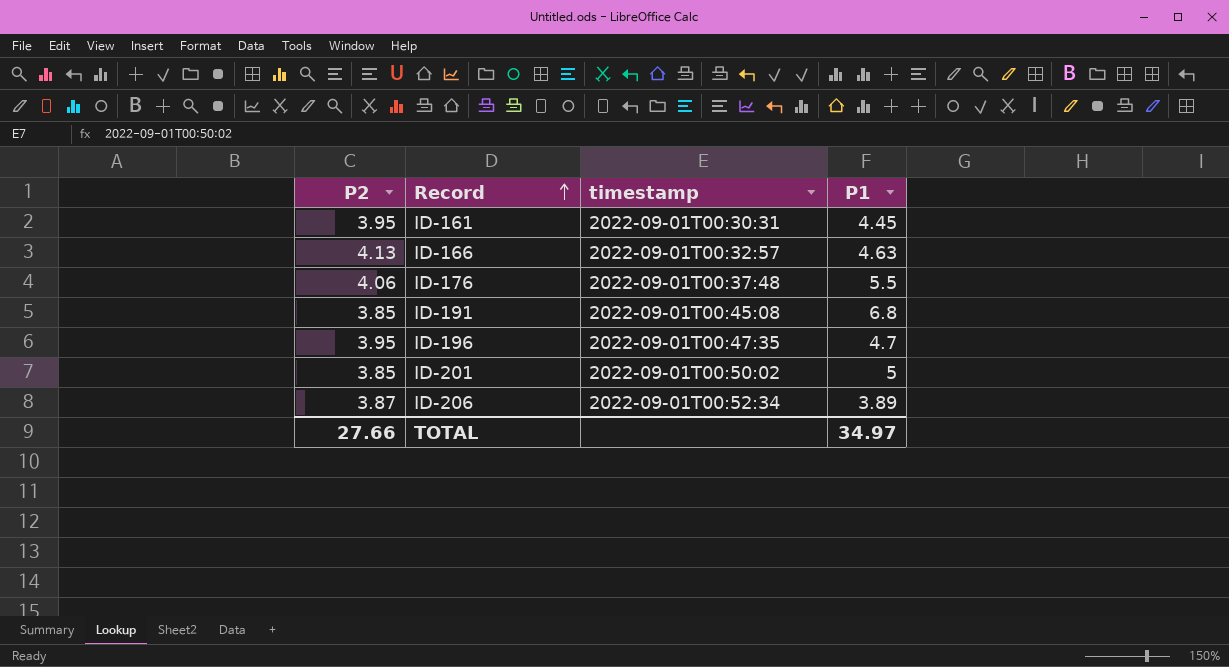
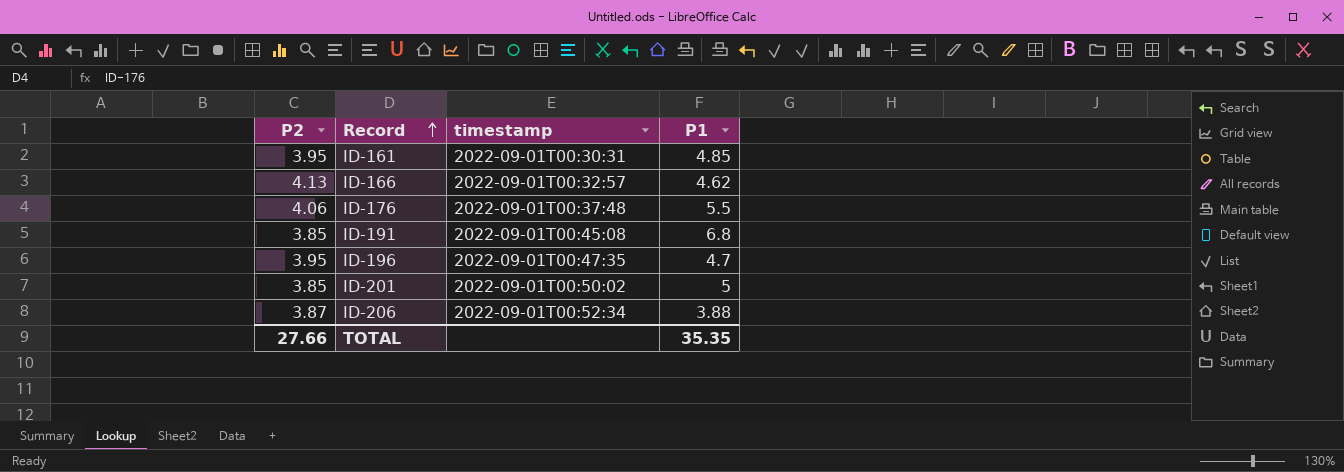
ID-161 | P1: 4.45 -> 4.85
ID-166 | P1: 4.63 -> 4.62
ID-206 | P1: 3.89 -> 3.88
TOTAL | P1: 34.97 -> 35.35

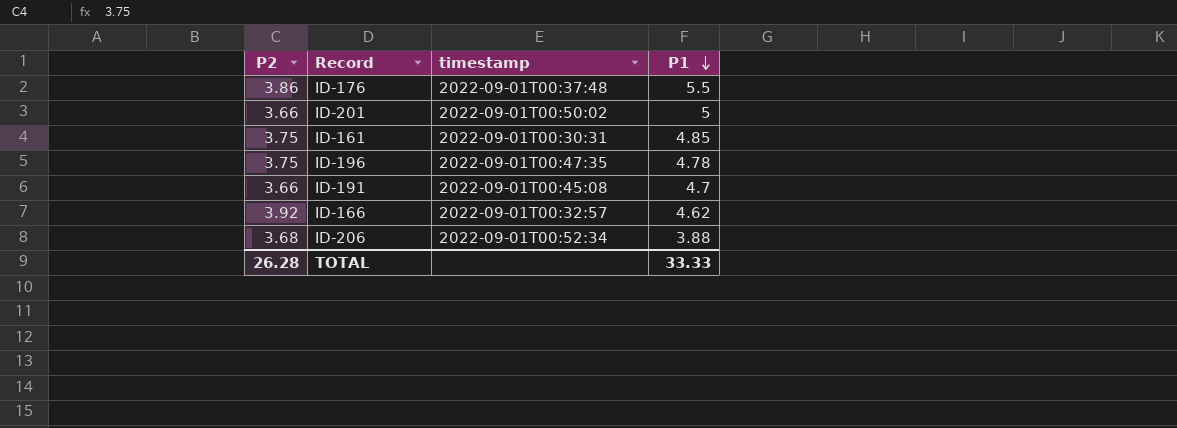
row order: Record ascending -> P1 descending
ID-176 | P2: 4.06 -> 3.86
ID-201 | P2: 3.85 -> 3.66
ID-161 | P2: 3.95 -> 3.75
ID-196 | P2: 3.95 -> 3.75
ID-196 | P1: 4.7 -> 4.78
ID-191 | P2: 3.85 -> 3.66
ID-191 | P1: 6.8 -> 4.7
ID-166 | P2: 4.13 -> 3.92
ID-206 | P2: 3.87 -> 3.68
TOTAL | P2: 27.66 -> 26.28
TOTAL | P1: 35.35 -> 33.33

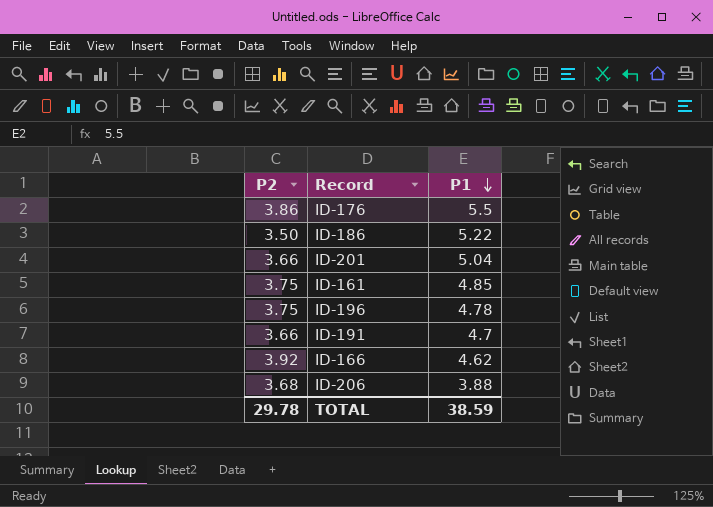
column timestamp | position: 3 -> none
row ID-186: none -> 3.50 | 5.22
ID-201 | P1: 5 -> 5.04
TOTAL | P2: 26.28 -> 29.78
TOTAL | P1: 33.33 -> 38.59

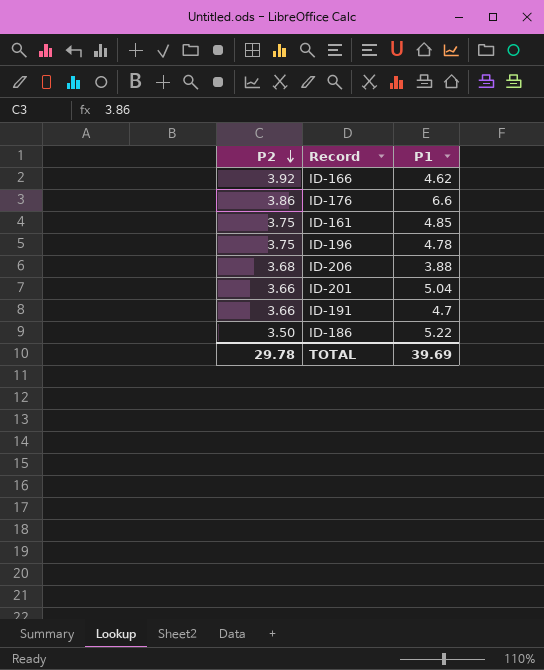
row order: P1 descending -> P2 descending
ID-176 | P1: 5.5 -> 6.6
TOTAL | P1: 38.59 -> 39.69

